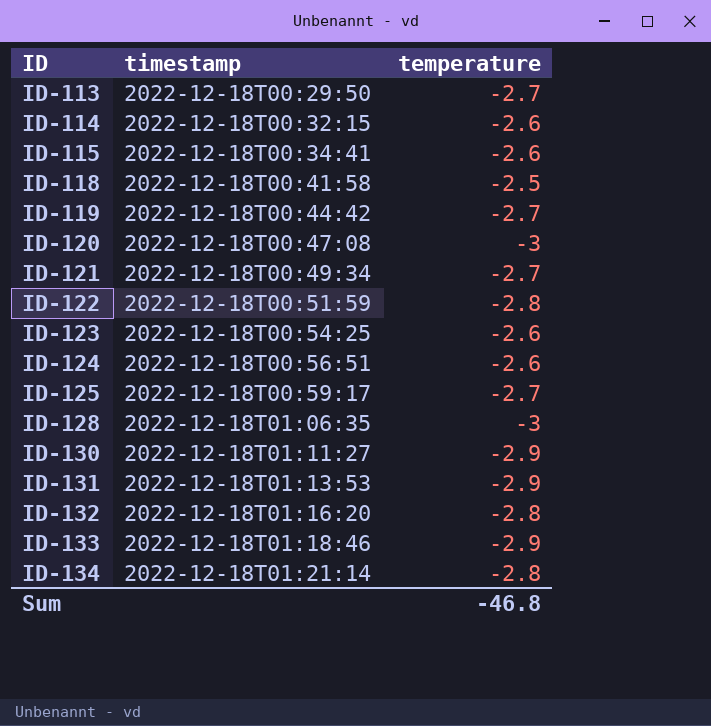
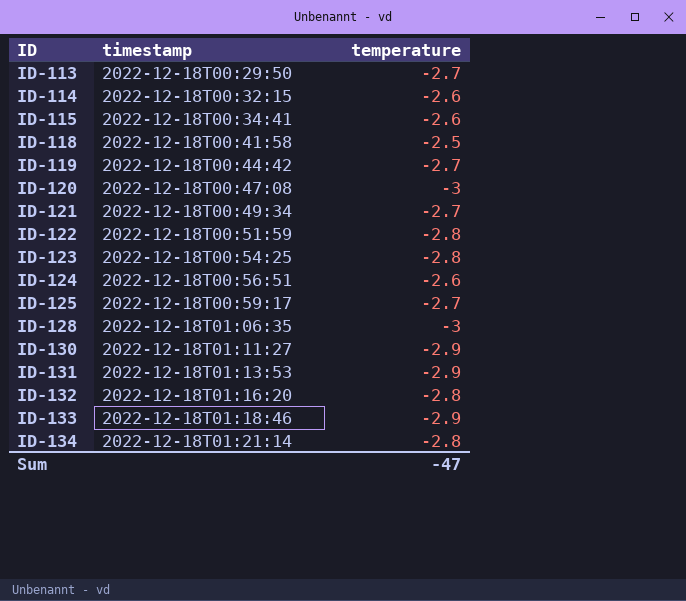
ID-123 | temperature: -2.6 -> -2.8
Sum | temperature: -46.8 -> -47

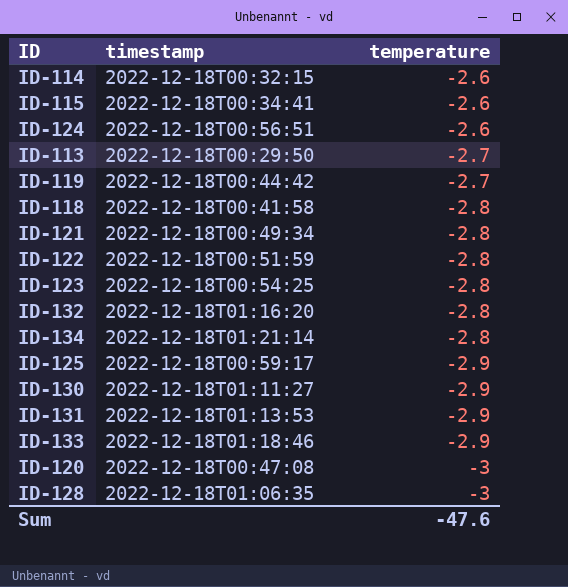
row order: ID ascending -> temperature descending
ID-118 | temperature: -2.5 -> -2.8
ID-121 | temperature: -2.7 -> -2.8
ID-125 | temperature: -2.7 -> -2.9
Sum | temperature: -47 -> -47.6

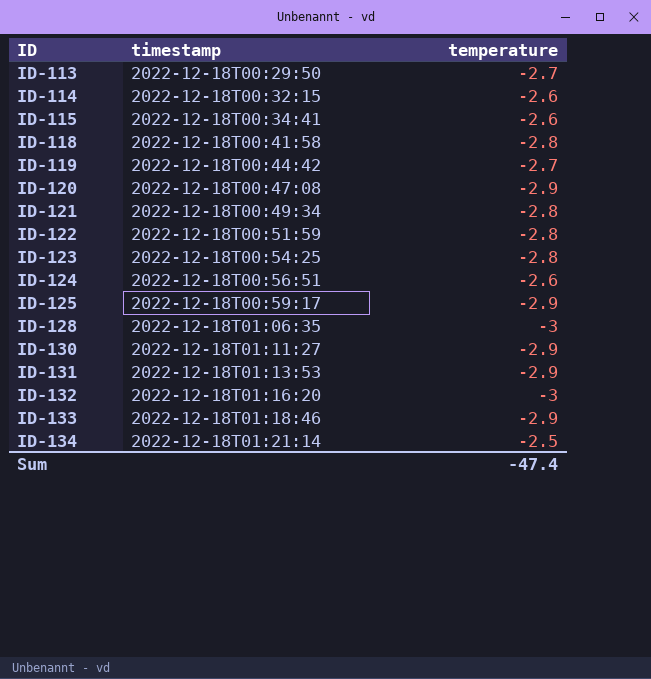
row order: temperature descending -> ID ascending
ID-120 | temperature: -3 -> -2.9
ID-132 | temperature: -2.8 -> -3
ID-134 | temperature: -2.8 -> -2.5
Sum | temperature: -47.6 -> -47.4

